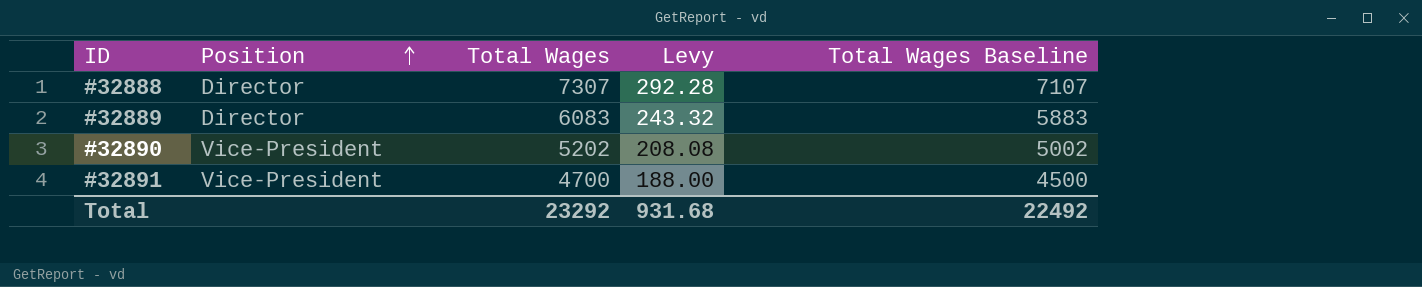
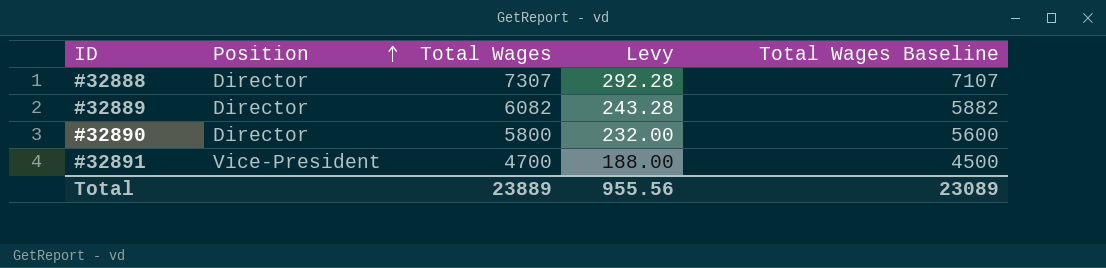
#32889 | Total Wages: 6083 -> 6082
#32889 | Levy: 243.32 -> 243.28
#32889 | Total Wages Baseline: 5883 -> 5882
#32890 | Position: Vice-President -> Director
#32890 | Total Wages: 5202 -> 5800
#32890 | Levy: 208.08 -> 232.00
#32890 | Total Wages Baseline: 5002 -> 5600
Total | Total Wages: 23292 -> 23889
Total | Levy: 931.68 -> 955.56
Total | Total Wages Baseline: 22492 -> 23089

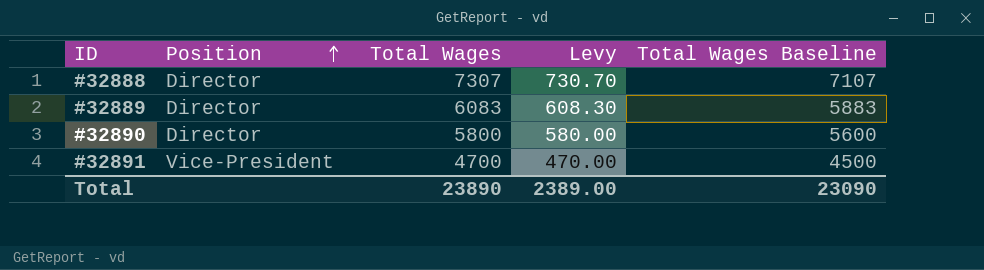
column Levy | formula: [Total Wages] * 0.04 -> [Total Wages] * 0.1
#32889 | Total Wages: 6082 -> 6083
#32889 | Total Wages Baseline: 5882 -> 5883
Total | Total Wages: 23889 -> 23890
Total | Levy: 955.56 -> 2389.00
Total | Total Wages Baseline: 23089 -> 23090

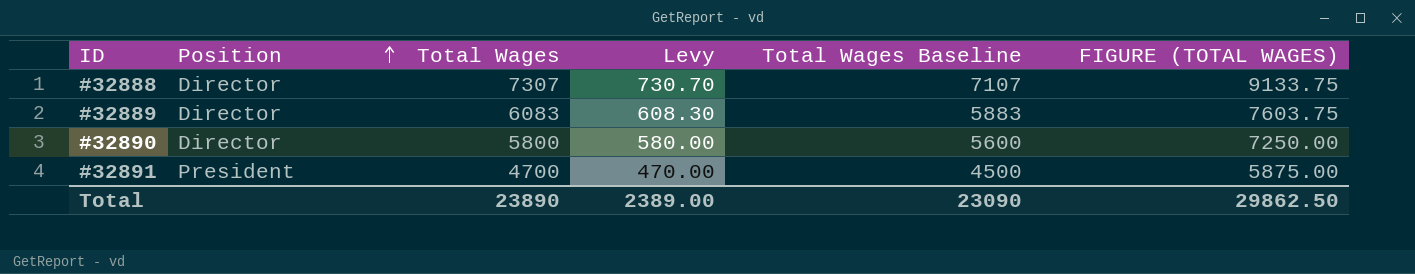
column FIGURE (TOTAL WAGES) | formula: none -> [Total Wages] * 1.25
#32891 | Position: Vice-President -> President

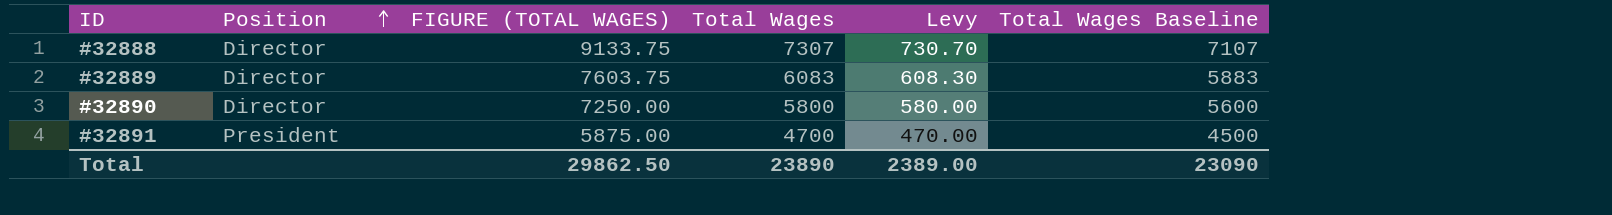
column FIGURE (TOTAL WAGES) | position: 6 -> 3

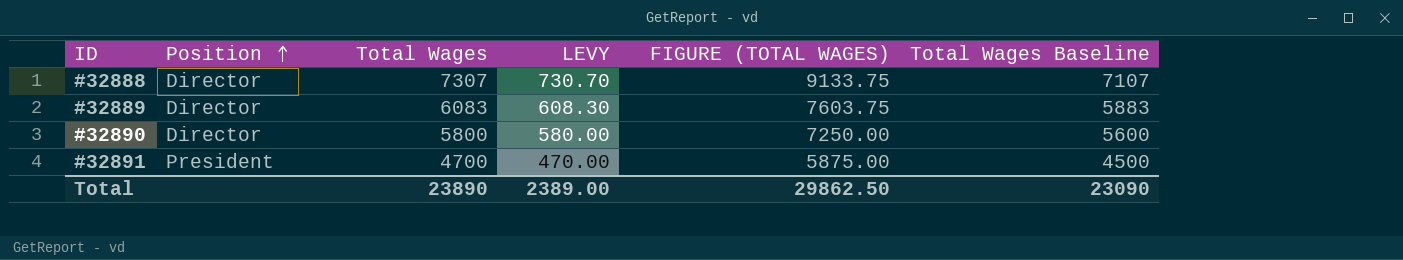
column name: Levy -> LEVY
column FIGURE (TOTAL WAGES) | position: 3 -> 5

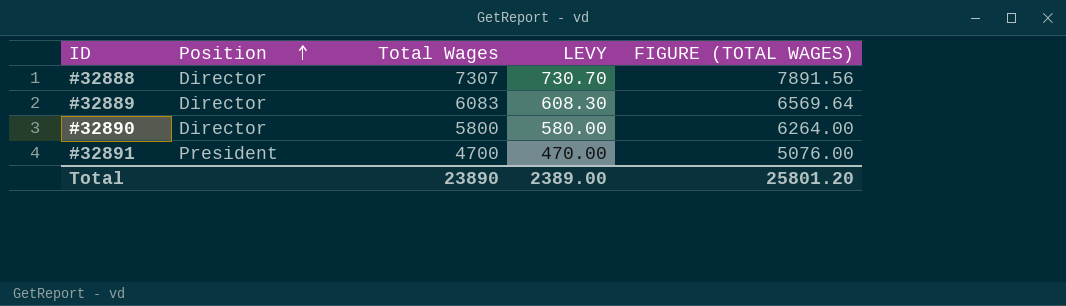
column Total Wages Baseline | formula: [Total Wages] - 200 -> none
column FIGURE (TOTAL WAGES) | formula: [Total Wages] * 1.25 -> [Total Wages] * 1.08
Total | FIGURE (TOTAL WAGES): 29862.50 -> 25801.20

